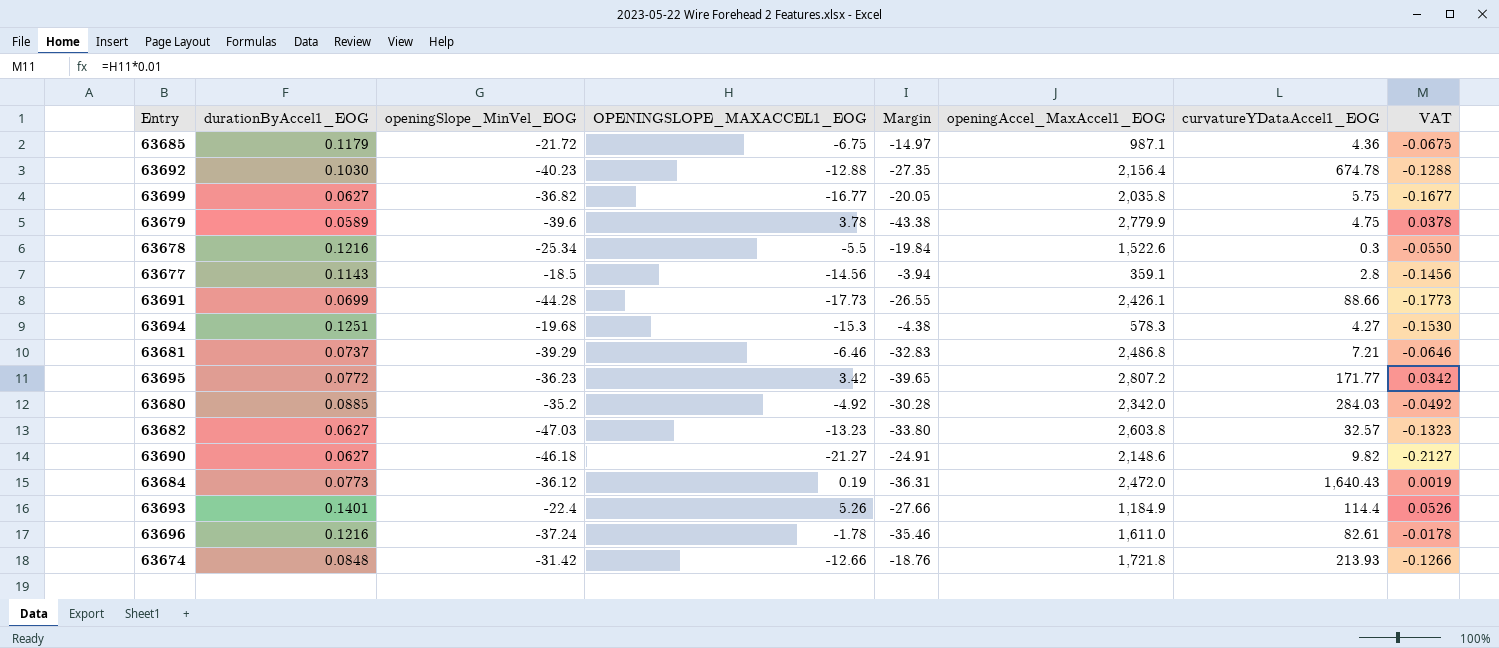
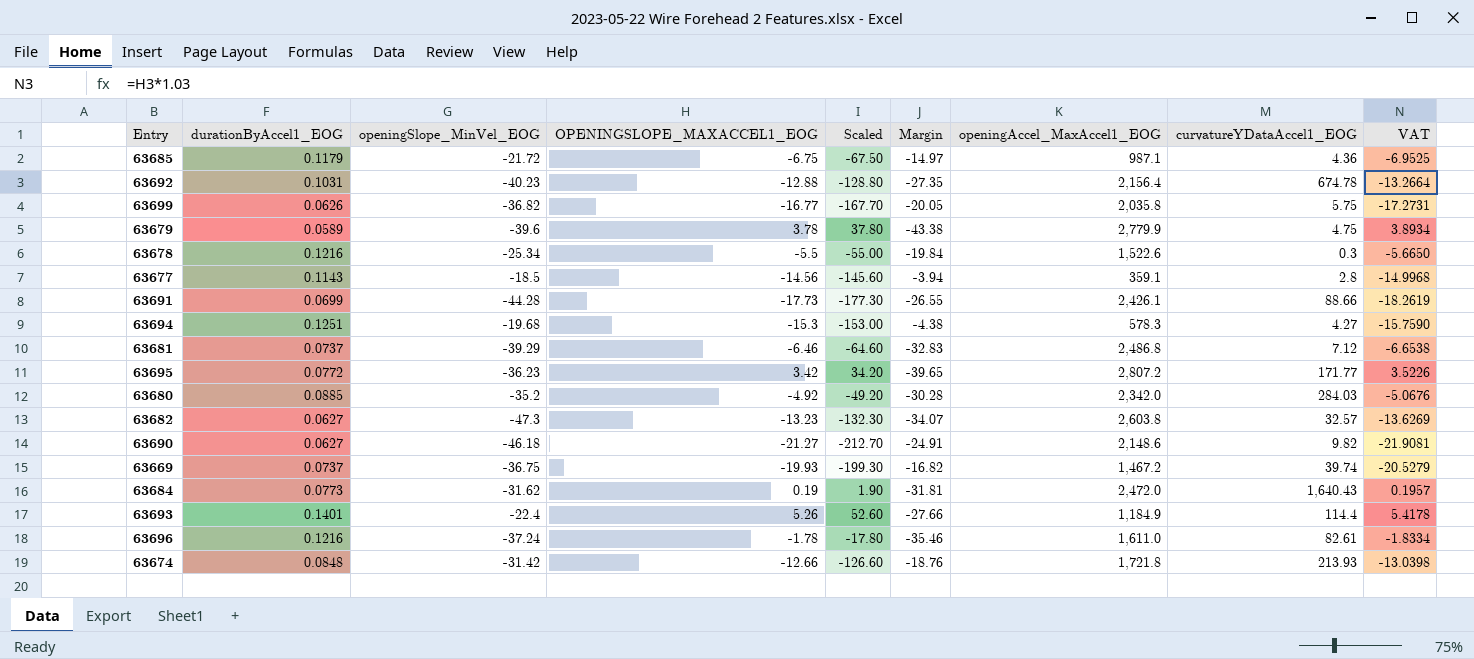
column Scaled | formula: none -> [OPENINGSLOPE_MAXACCEL1_EOG] * 10
column VAT | formula: [OPENINGSLOPE_MAXACCEL1_EOG] * 0.01 -> [OPENINGSLOPE_MAXACCEL1_EOG] * 1.03
63692 | durationByAccel1_EOG: 0.1030 -> 0.1031
63699 | durationByAccel1_EOG: 0.0627 -> 0.0626
63681 | curvatureYDataAccel1_EOG: 7.21 -> 7.12
63682 | openingSlope_MinVel_EOG: -47.03 -> -47.3
63682 | Margin: -33.80 -> -34.07
row 63669: none -> 0.0737 | -36.75 | -19.93 | -199.30 | -16.82 | 1,467.2 | 39.74 | -20.5279
63684 | openingSlope_MinVel_EOG: -36.12 -> -31.62
63684 | Margin: -36.31 -> -31.81

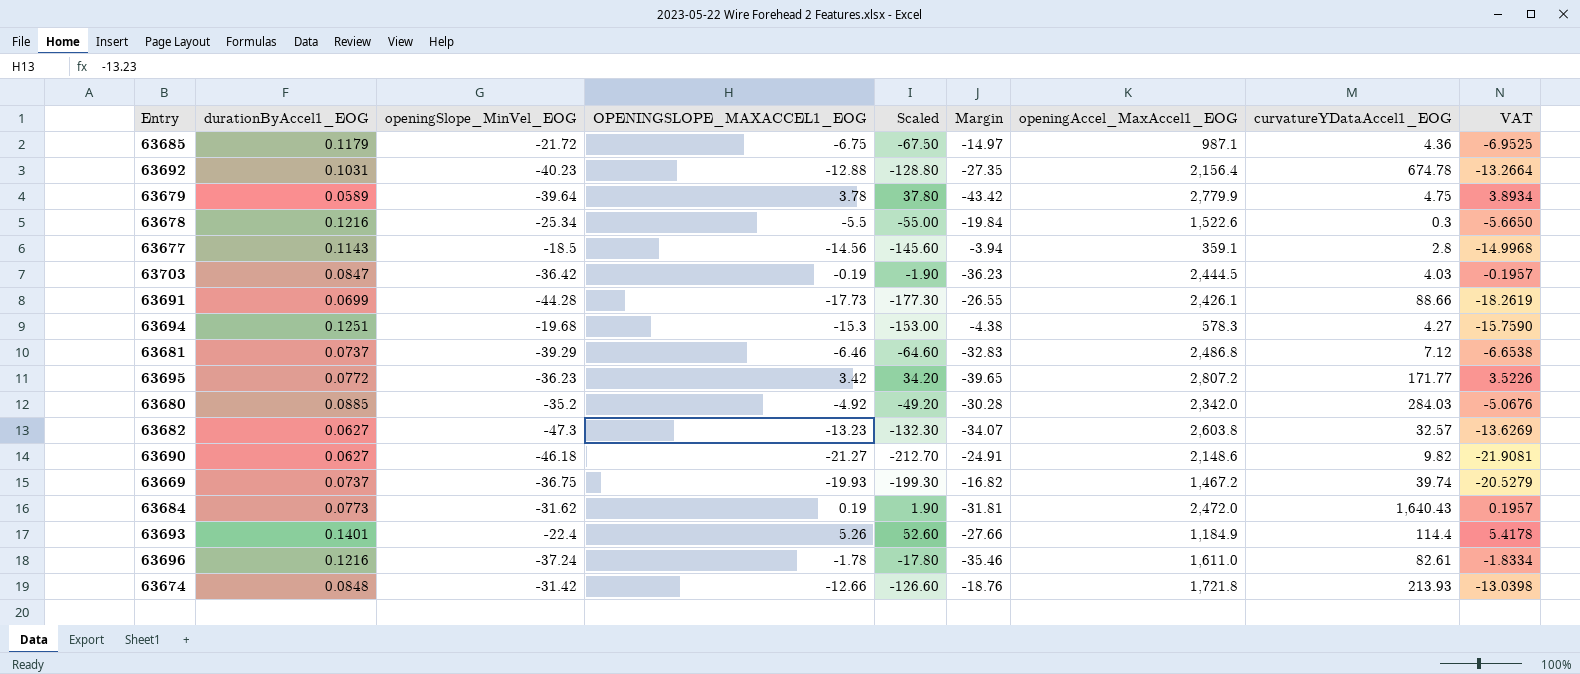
row 63699: 0.0626 | -36.82 | -16.77 | -167.70 | -20.05 | 2,035.8 | 5.75 | -17.2731 -> none
63679 | openingSlope_MinVel_EOG: -39.6 -> -39.64
63679 | Margin: -43.38 -> -43.42
row 63703: none -> 0.0847 | -36.42 | -0.19 | -1.90 | -36.23 | 2,444.5 | 4.03 | -0.1957

